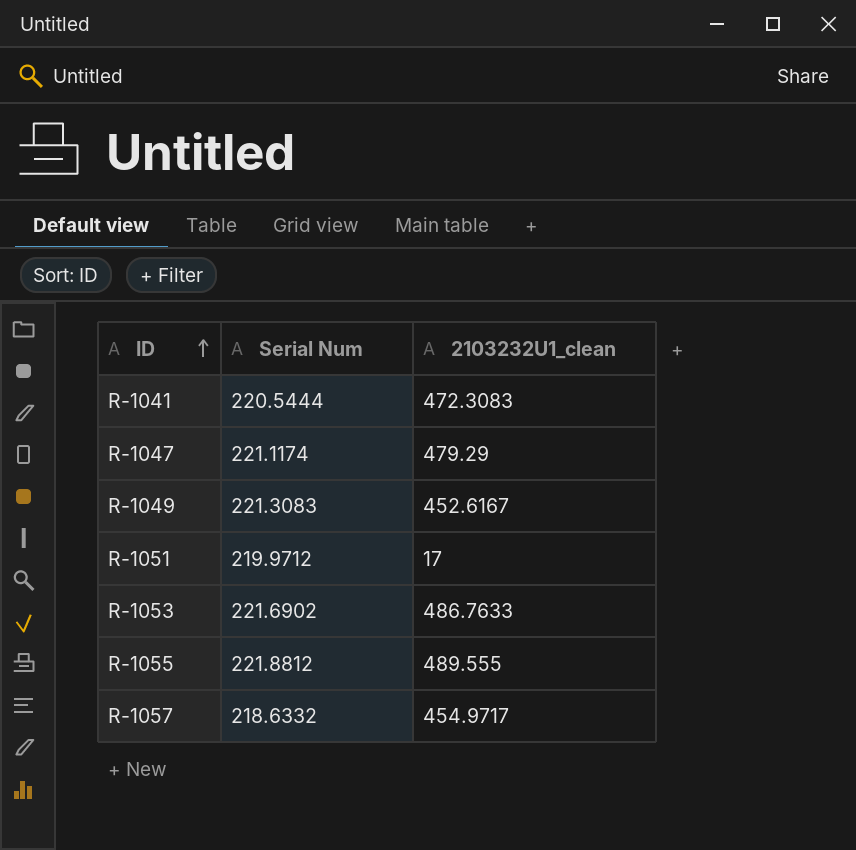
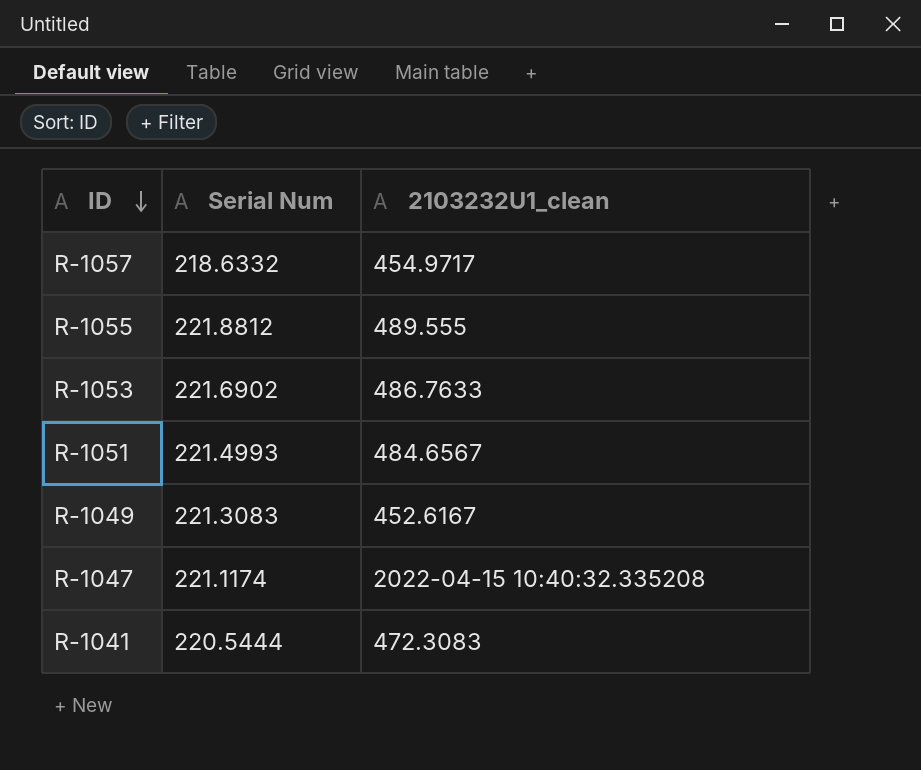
row order: ID ascending -> ID descending
R-1051 | Serial Num: 219.9712 -> 221.4993
R-1051 | 2103232U1_clean: 17 -> 484.6567
R-1047 | 2103232U1_clean: 479.29 -> 2022-04-15 10:40:32.335208

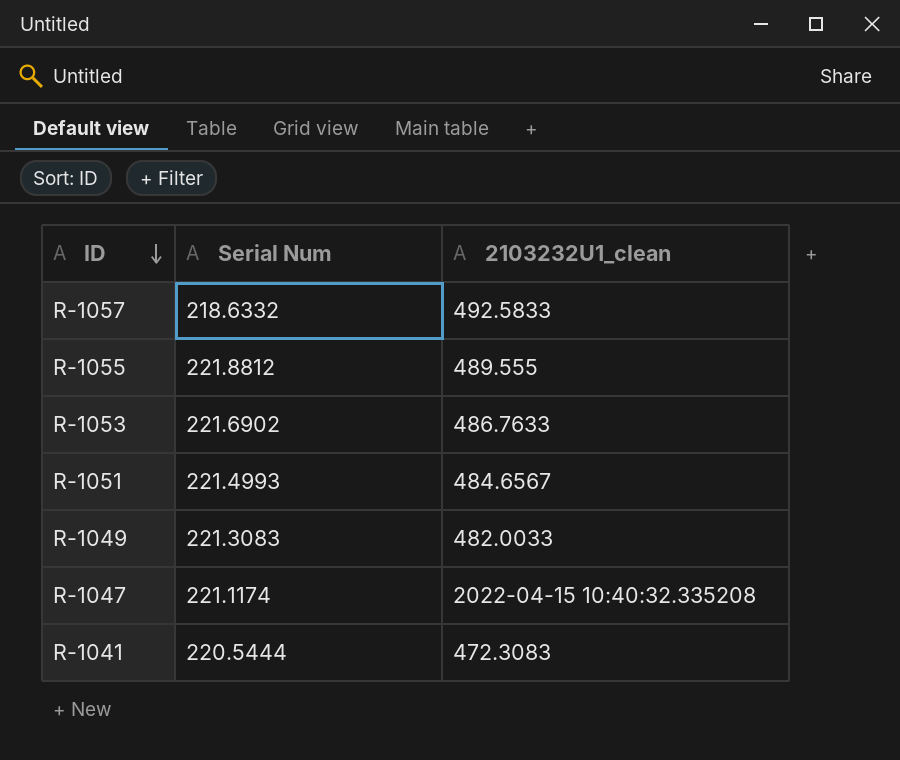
R-1057 | 2103232U1_clean: 454.9717 -> 492.5833
R-1049 | 2103232U1_clean: 452.6167 -> 482.0033

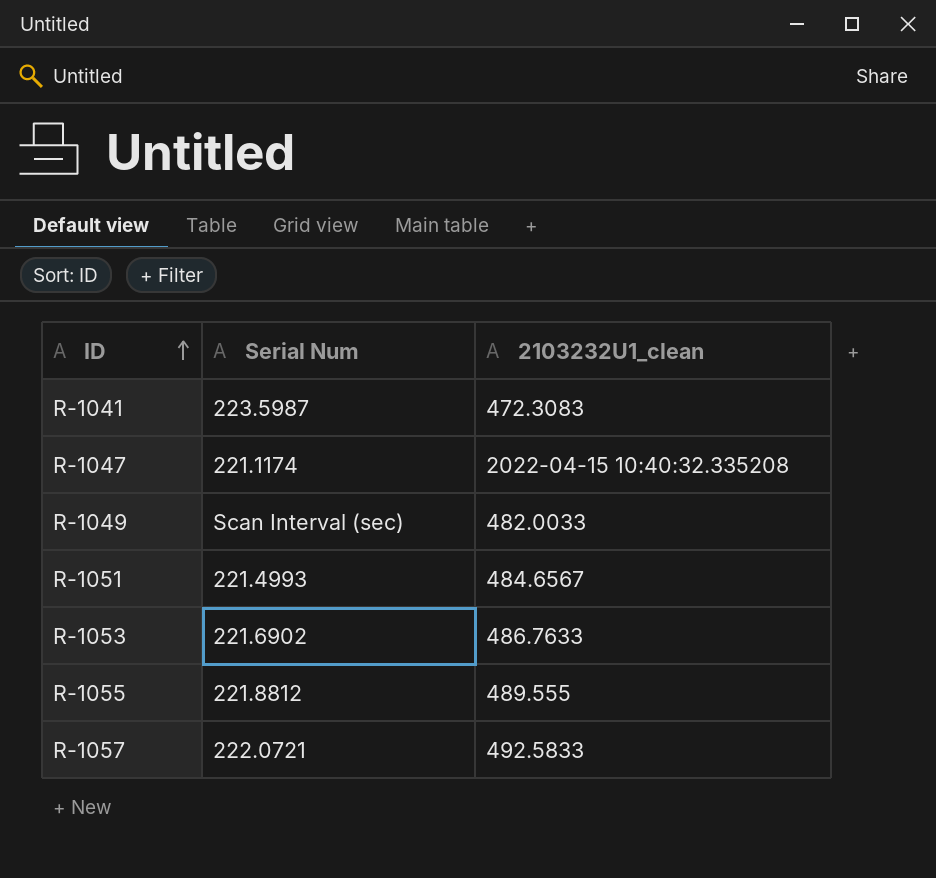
row order: ID descending -> ID ascending
R-1041 | Serial Num: 220.5444 -> 223.5987
R-1049 | Serial Num: 221.3083 -> Scan Interval (sec)
R-1057 | Serial Num: 218.6332 -> 222.0721

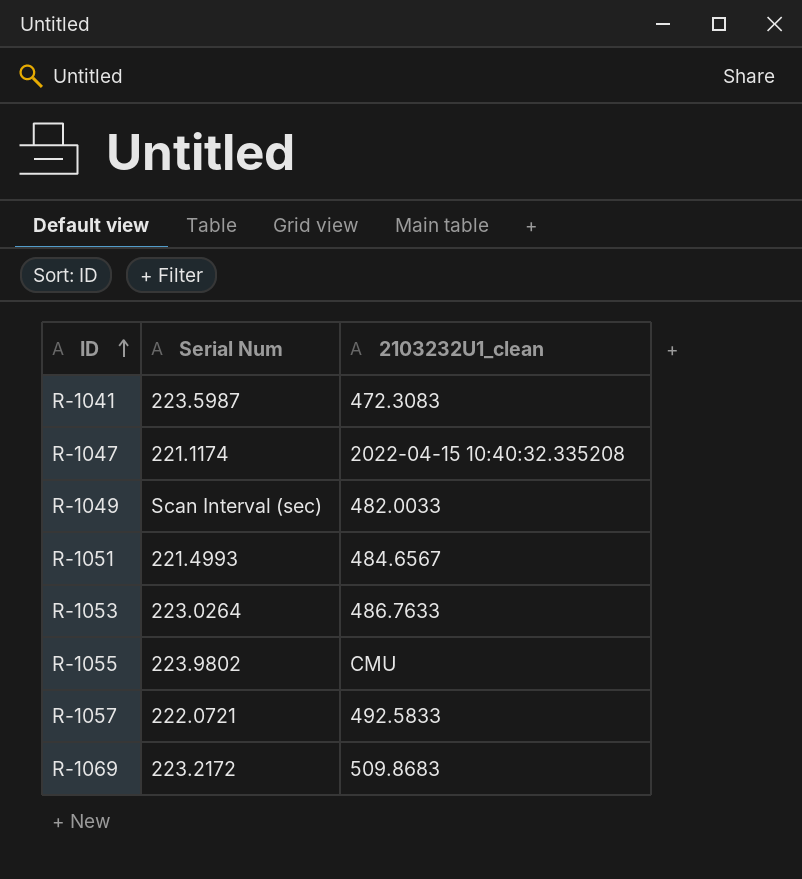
R-1053 | Serial Num: 221.6902 -> 223.0264
R-1055 | Serial Num: 221.8812 -> 223.9802
R-1055 | 2103232U1_clean: 489.555 -> CMU
row R-1069: none -> 223.2172 | 509.8683

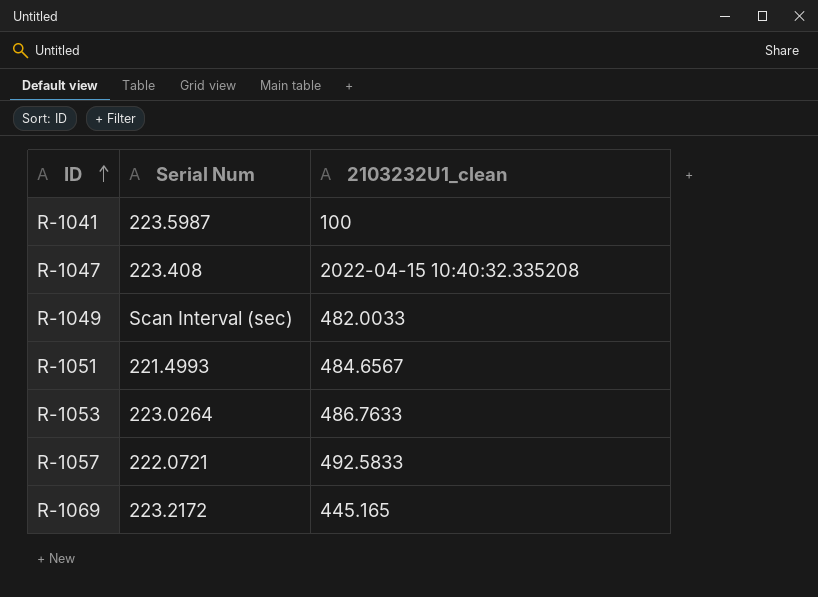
row R-1055: 223.9802 | CMU -> none
R-1041 | 2103232U1_clean: 472.3083 -> 100
R-1047 | Serial Num: 221.1174 -> 223.408
R-1069 | 2103232U1_clean: 509.8683 -> 445.165

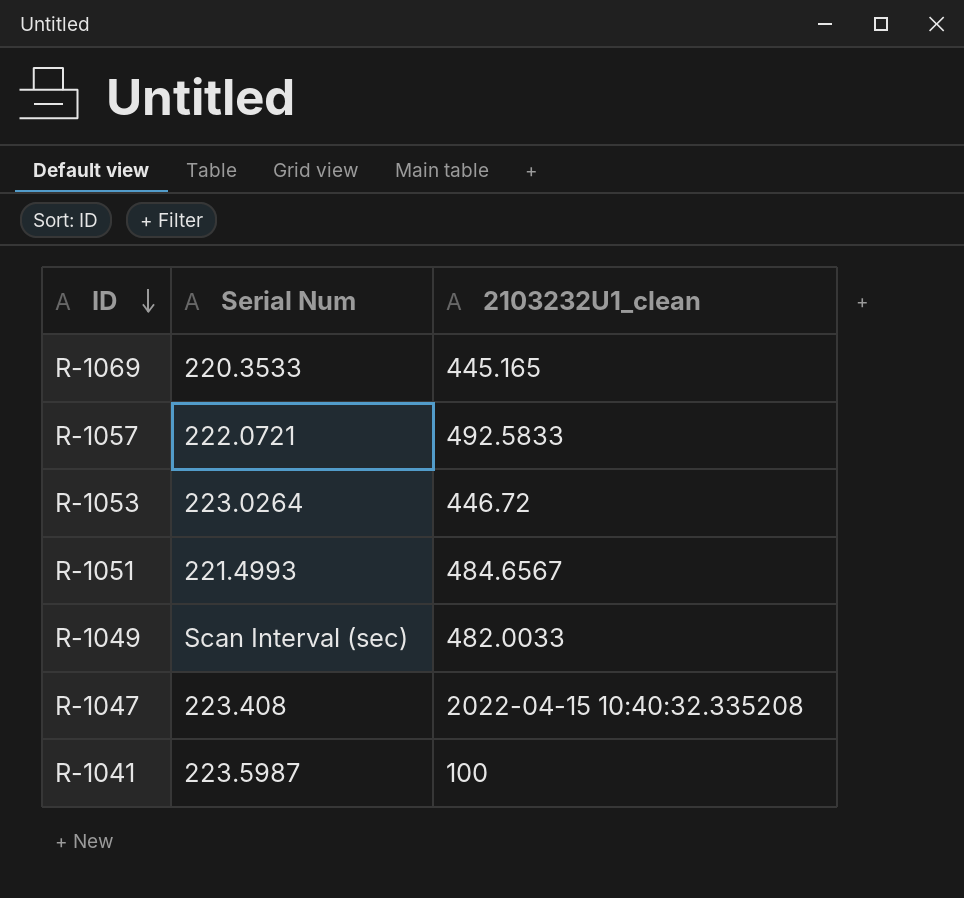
row order: ID ascending -> ID descending
R-1069 | Serial Num: 223.2172 -> 220.3533
R-1053 | 2103232U1_clean: 486.7633 -> 446.72

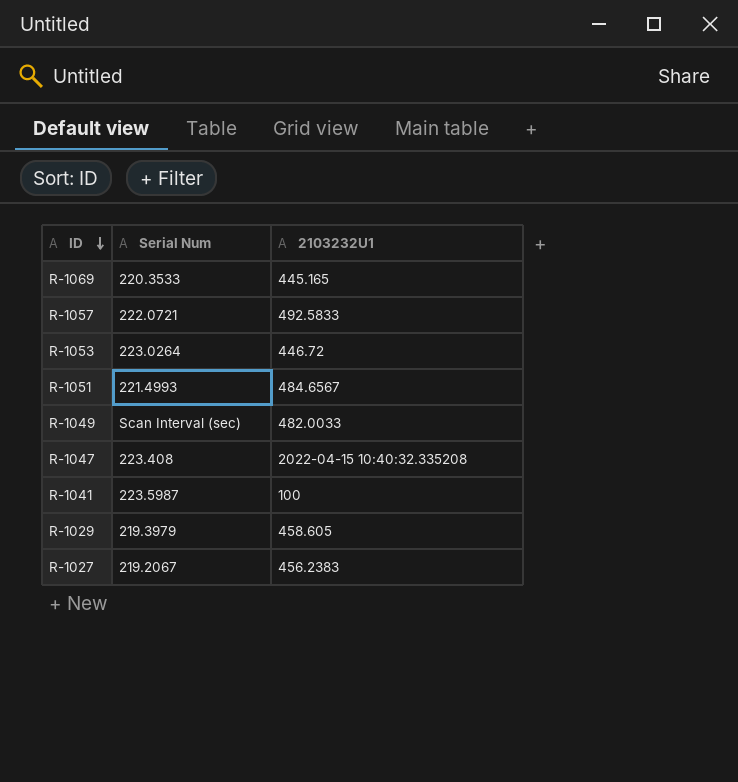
column name: 2103232U1_clean -> 2103232U1
row R-1029: none -> 219.3979 | 458.605
row R-1027: none -> 219.2067 | 456.2383

